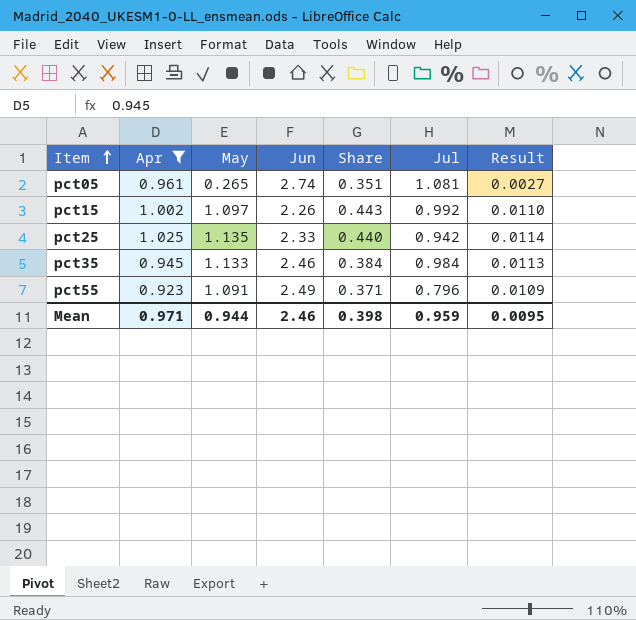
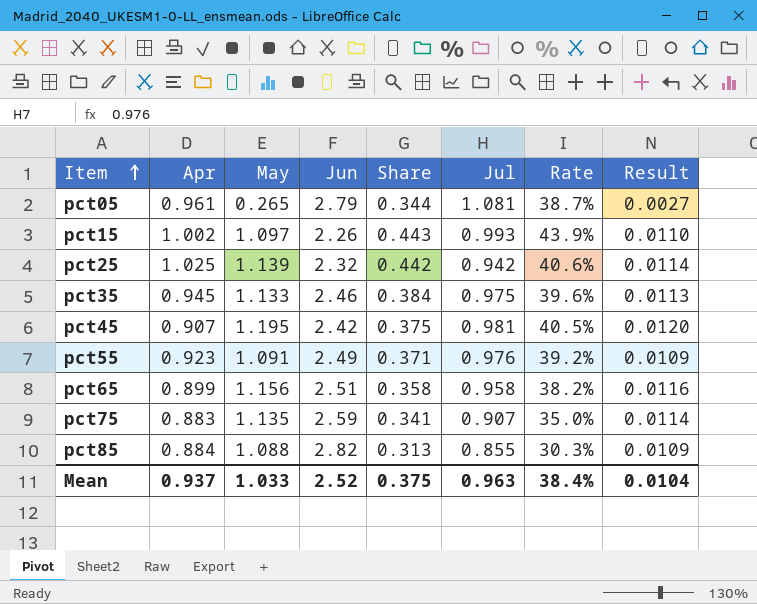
filter: Apr >= 0.923 -> none
column Rate | formula: none -> [Jul] / [Jun]
pct05 | Jun: 2.74 -> 2.79
pct05 | Share: 0.351 -> 0.344
pct15 | Jul: 0.992 -> 0.993
pct25 | May: 1.135 -> 1.139
pct25 | Jun: 2.33 -> 2.32
pct25 | Share: 0.440 -> 0.442
pct35 | Jul: 0.984 -> 0.975
pct55 | Jul: 0.796 -> 0.976
Mean | Apr: 0.971 -> 0.937
Mean | May: 0.944 -> 1.033
Mean | Jun: 2.46 -> 2.52
Mean | Share: 0.398 -> 0.375
Mean | Jul: 0.959 -> 0.963
Mean | Result: 0.0095 -> 0.0104

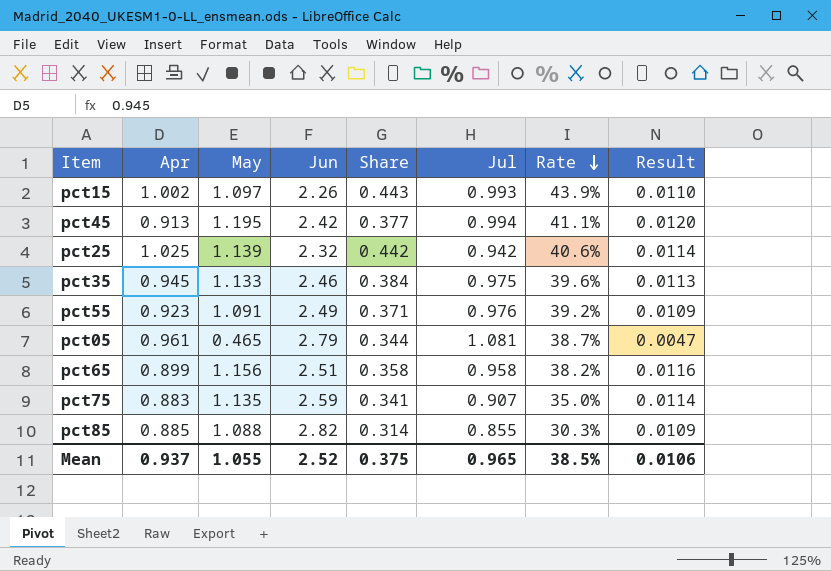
row order: Item ascending -> Rate descending
pct45 | Apr: 0.907 -> 0.913
pct45 | Share: 0.375 -> 0.377
pct45 | Jul: 0.981 -> 0.994
pct45 | Rate: 40.5% -> 41.1%
pct05 | May: 0.265 -> 0.465
pct05 | Result: 0.0027 -> 0.0047
pct85 | Apr: 0.884 -> 0.885
pct85 | Share: 0.313 -> 0.314
Mean | May: 1.033 -> 1.055
Mean | Jul: 0.963 -> 0.965
Mean | Rate: 38.4% -> 38.5%
Mean | Result: 0.0104 -> 0.0106

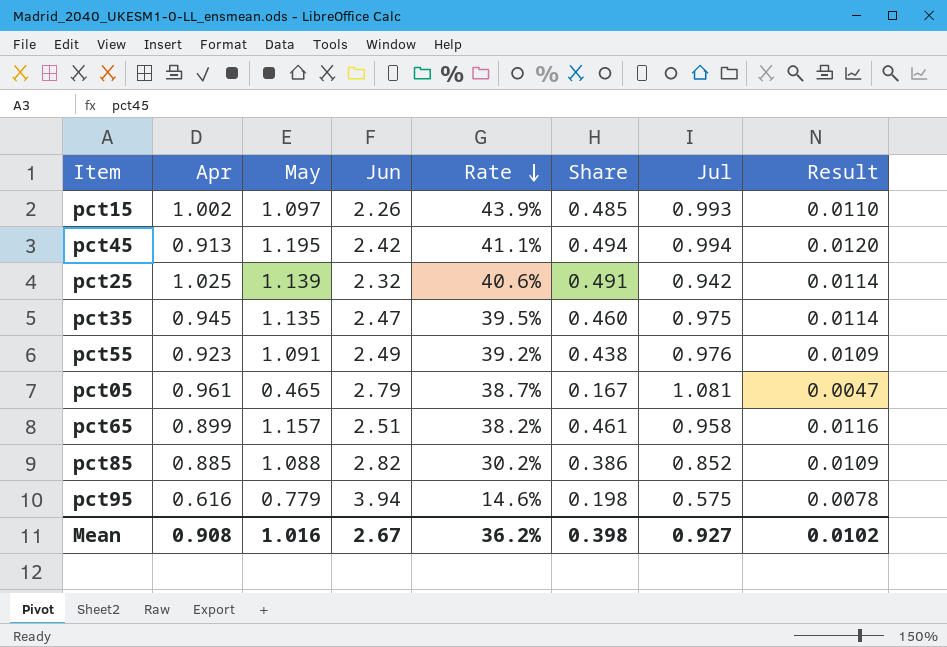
column Rate | position: 7 -> 5
column Share | formula: [Apr] / [Jun] -> [May] / [Jun]
row pct75: 0.883 | 1.135 | 2.59 | 0.341 | 0.907 | 35.0% | 0.0114 -> none
pct35 | May: 1.133 -> 1.135
pct35 | Jun: 2.46 -> 2.47
pct35 | Rate: 39.6% -> 39.5%
pct35 | Result: 0.0113 -> 0.0114
pct65 | May: 1.156 -> 1.157
pct85 | Rate: 30.3% -> 30.2%
pct85 | Jul: 0.855 -> 0.852
row pct95: none -> 0.616 | 0.779 | 3.94 | 14.6% | 0.198 | 0.575 | 0.0078
Mean | Apr: 0.937 -> 0.908
Mean | May: 1.055 -> 1.016
Mean | Jun: 2.52 -> 2.67
Mean | Rate: 38.5% -> 36.2%
Mean | Share: 0.375 -> 0.398
Mean | Jul: 0.965 -> 0.927
Mean | Result: 0.0106 -> 0.0102

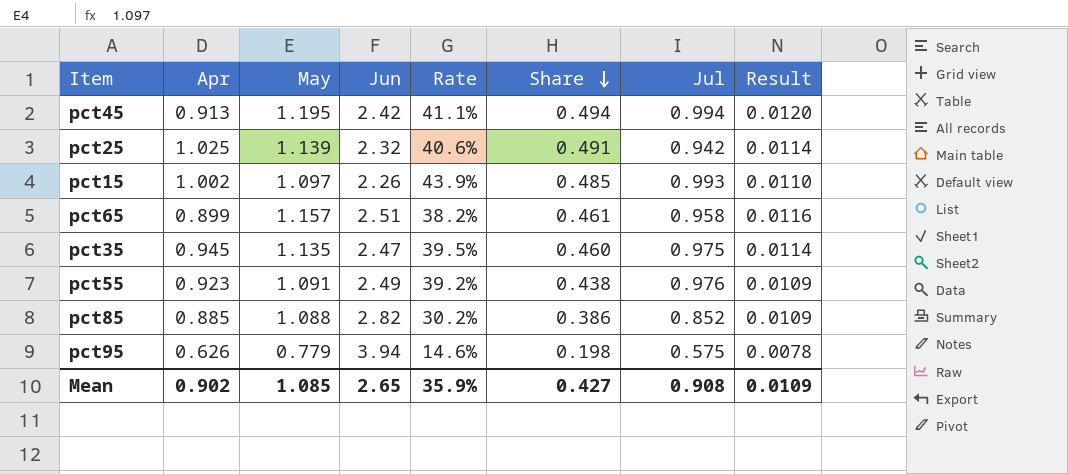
row order: Rate descending -> Share descending
row pct05: 0.961 | 0.465 | 2.79 | 38.7% | 0.167 | 1.081 | 0.0047 -> none
pct95 | Apr: 0.616 -> 0.626
Mean | Apr: 0.908 -> 0.902
Mean | May: 1.016 -> 1.085
Mean | Jun: 2.67 -> 2.65
Mean | Rate: 36.2% -> 35.9%
Mean | Share: 0.398 -> 0.427
Mean | Jul: 0.927 -> 0.908
Mean | Result: 0.0102 -> 0.0109

